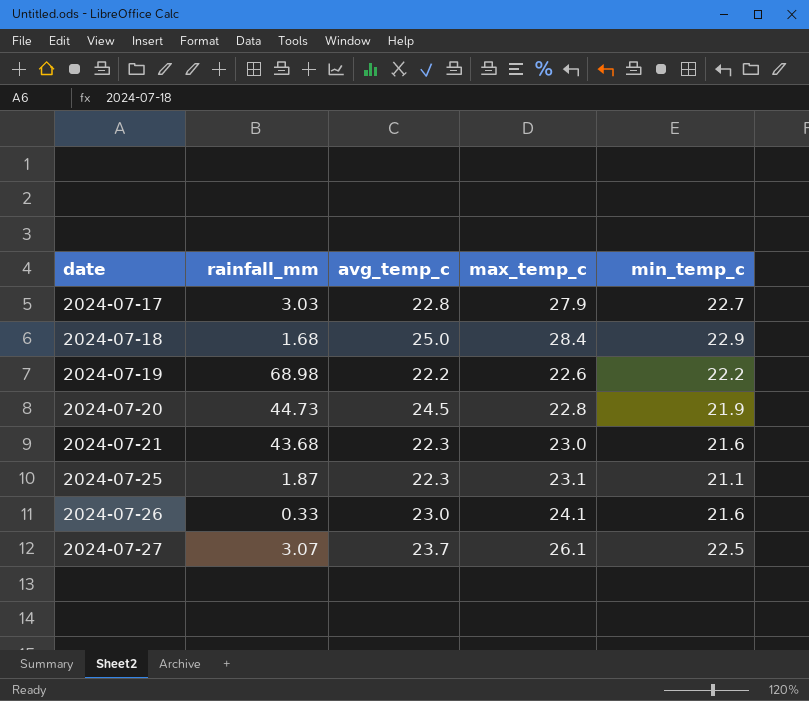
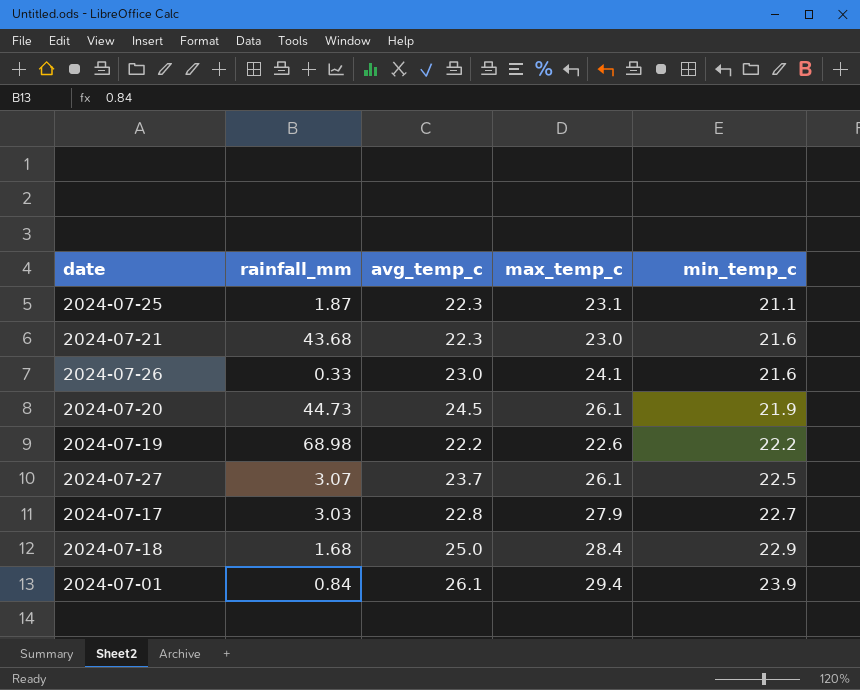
row order: date ascending -> min_temp_c ascending
2024-07-20 | max_temp_c: 22.8 -> 26.1
row 2024-07-01: none -> 0.84 | 26.1 | 29.4 | 23.9

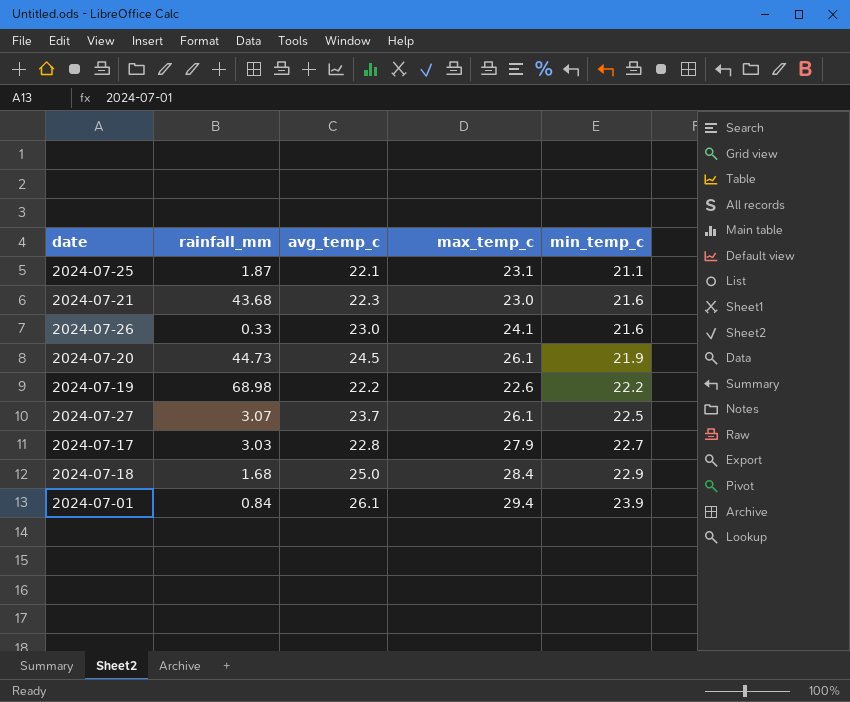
2024-07-25 | avg_temp_c: 22.3 -> 22.1

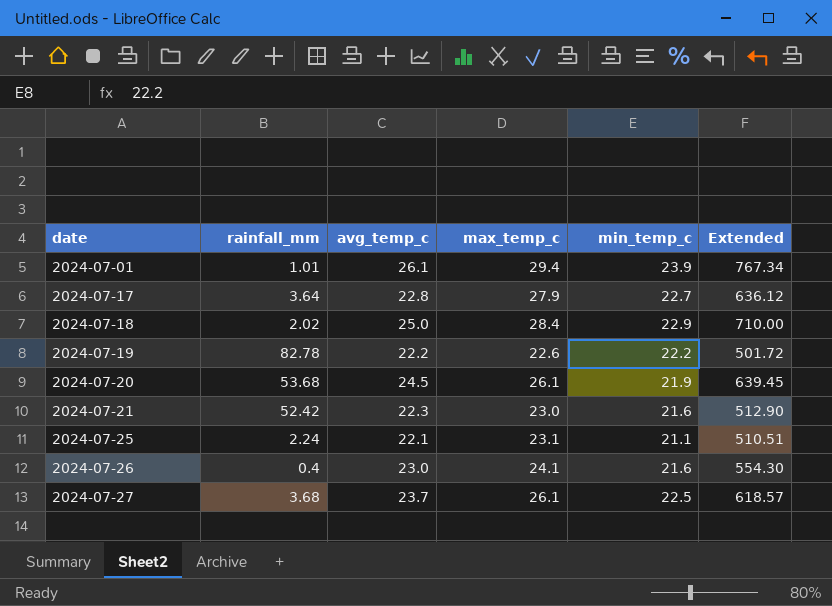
row order: min_temp_c ascending -> date ascending
column Extended | formula: none -> [avg_temp_c] * [max_temp_c]
2024-07-01 | rainfall_mm: 0.84 -> 1.01
2024-07-17 | rainfall_mm: 3.03 -> 3.64
2024-07-18 | rainfall_mm: 1.68 -> 2.02
2024-07-19 | rainfall_mm: 68.98 -> 82.78
2024-07-20 | rainfall_mm: 44.73 -> 53.68
2024-07-21 | rainfall_mm: 43.68 -> 52.42
2024-07-25 | rainfall_mm: 1.87 -> 2.24
2024-07-26 | rainfall_mm: 0.33 -> 0.4
2024-07-27 | rainfall_mm: 3.07 -> 3.68

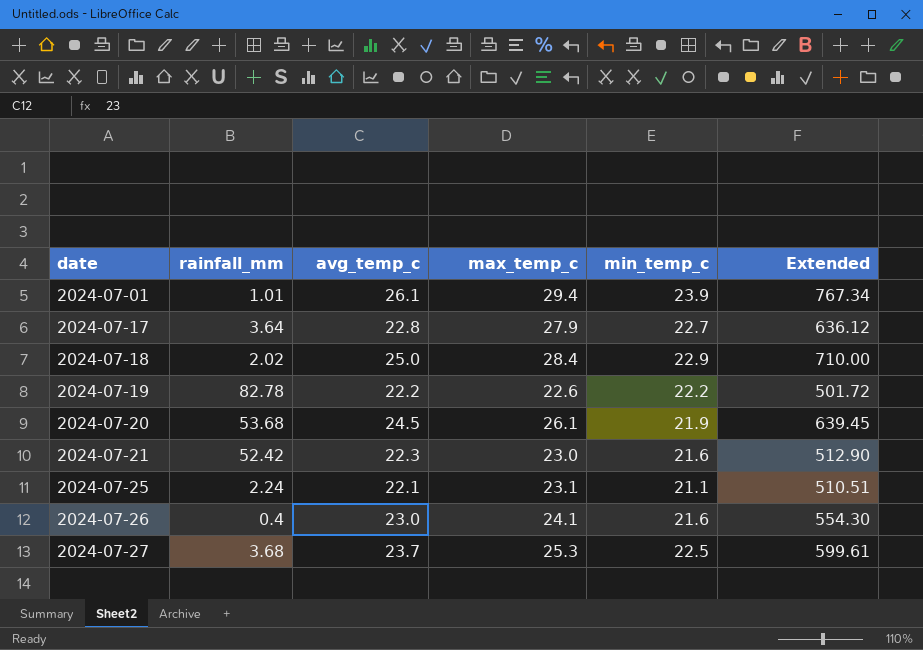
2024-07-27 | max_temp_c: 26.1 -> 25.3
2024-07-27 | Extended: 618.57 -> 599.61

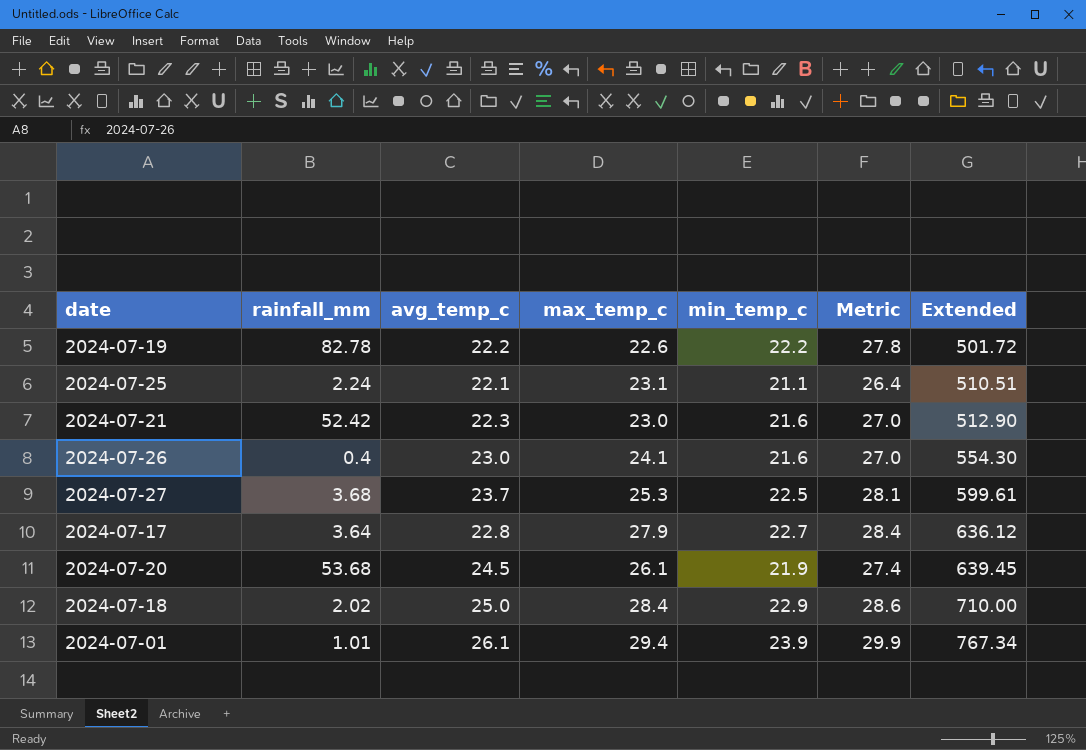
row order: date ascending -> Extended ascending
column Metric | formula: none -> [min_temp_c] * 1.25

